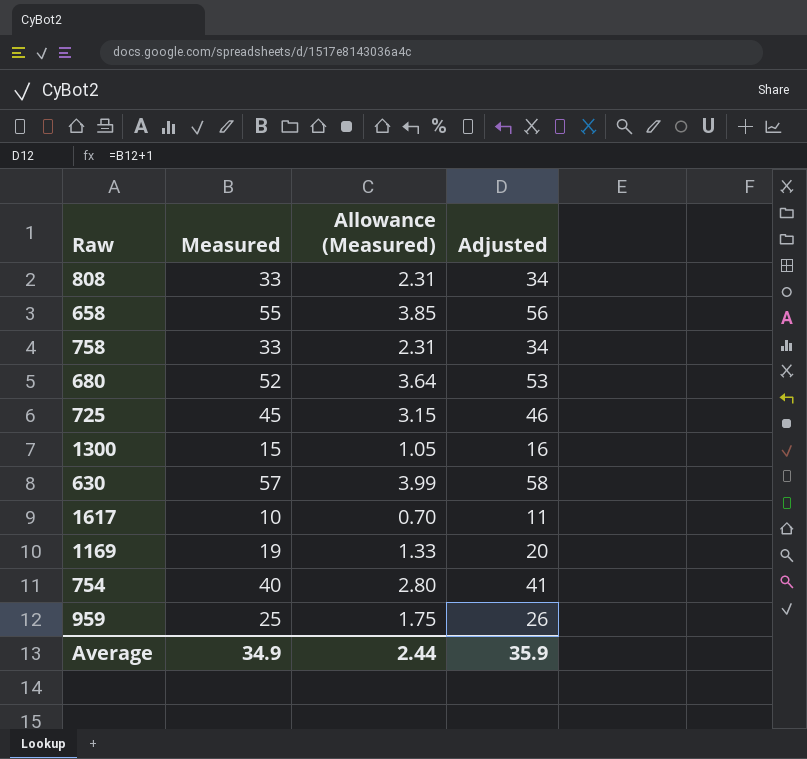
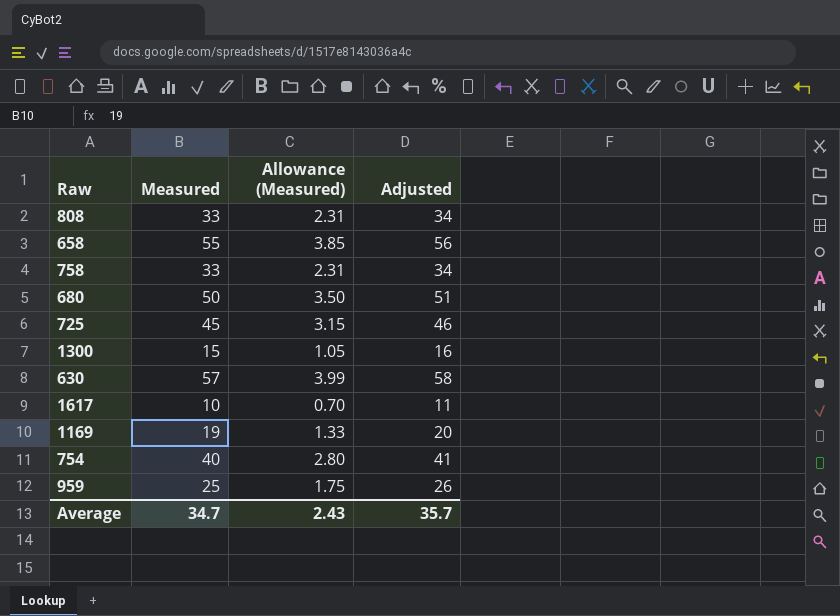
680 | Measured: 52 -> 50
680 | Allowance (Measured): 3.64 -> 3.50
680 | Adjusted: 53 -> 51
Average | Measured: 34.9 -> 34.7
Average | Allowance (Measured): 2.44 -> 2.43
Average | Adjusted: 35.9 -> 35.7

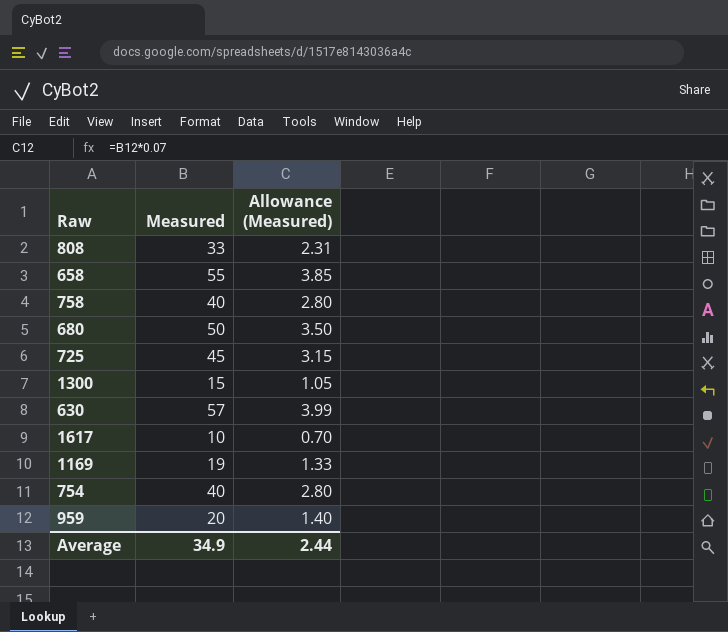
column Adjusted | formula: [Measured] + 1 -> none
758 | Measured: 33 -> 40
758 | Allowance (Measured): 2.31 -> 2.80
959 | Measured: 25 -> 20
959 | Allowance (Measured): 1.75 -> 1.40
Average | Measured: 34.7 -> 34.9
Average | Allowance (Measured): 2.43 -> 2.44

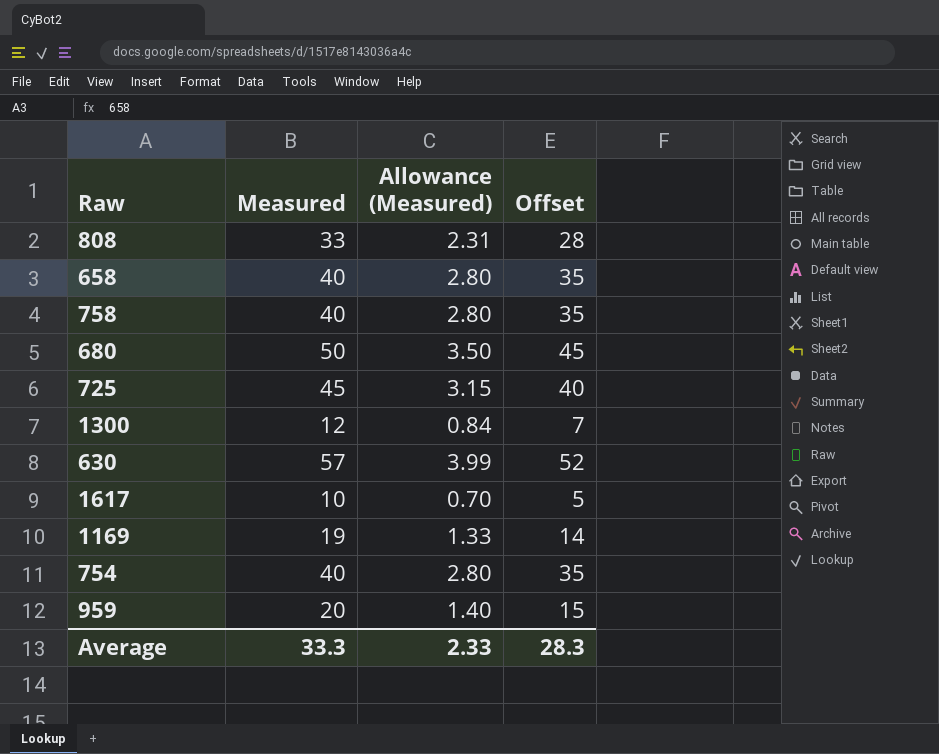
column Offset | formula: none -> [Measured] - 5
658 | Measured: 55 -> 40
658 | Allowance (Measured): 3.85 -> 2.80
1300 | Measured: 15 -> 12
1300 | Allowance (Measured): 1.05 -> 0.84
Average | Measured: 34.9 -> 33.3
Average | Allowance (Measured): 2.44 -> 2.33

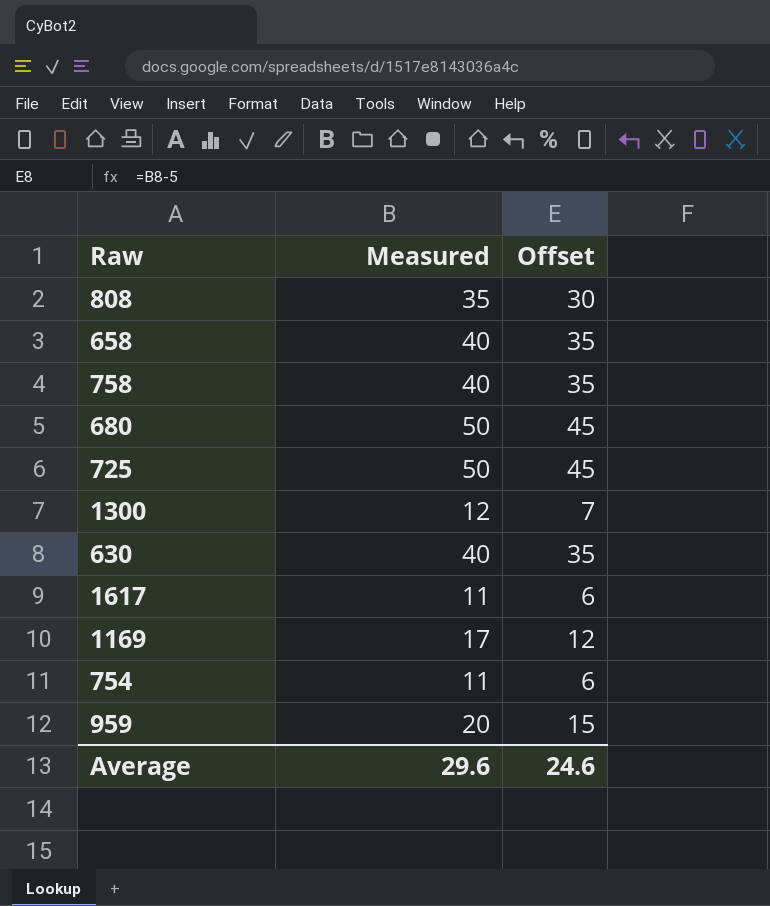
column Allowance (Measured) | formula: [Measured] * 0.07 -> none
808 | Measured: 33 -> 35
808 | Offset: 28 -> 30
725 | Measured: 45 -> 50
725 | Offset: 40 -> 45
630 | Measured: 57 -> 40
630 | Offset: 52 -> 35
1617 | Measured: 10 -> 11
1617 | Offset: 5 -> 6
1169 | Measured: 19 -> 17
1169 | Offset: 14 -> 12
754 | Measured: 40 -> 11
754 | Offset: 35 -> 6
Average | Measured: 33.3 -> 29.6
Average | Offset: 28.3 -> 24.6

